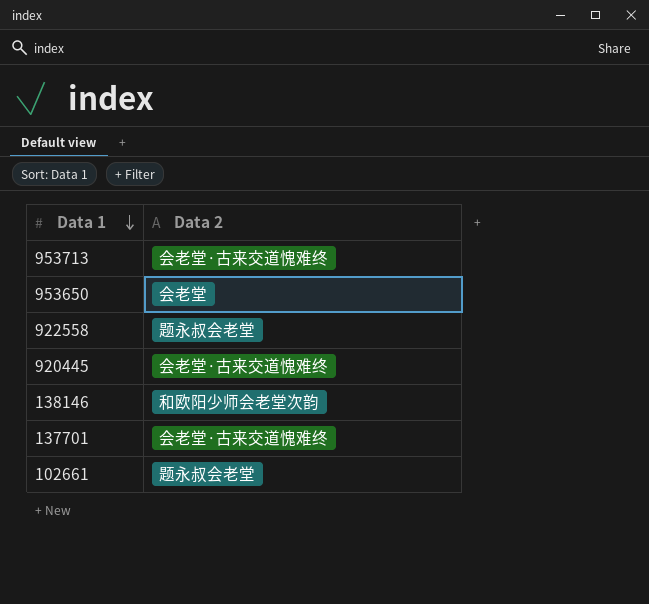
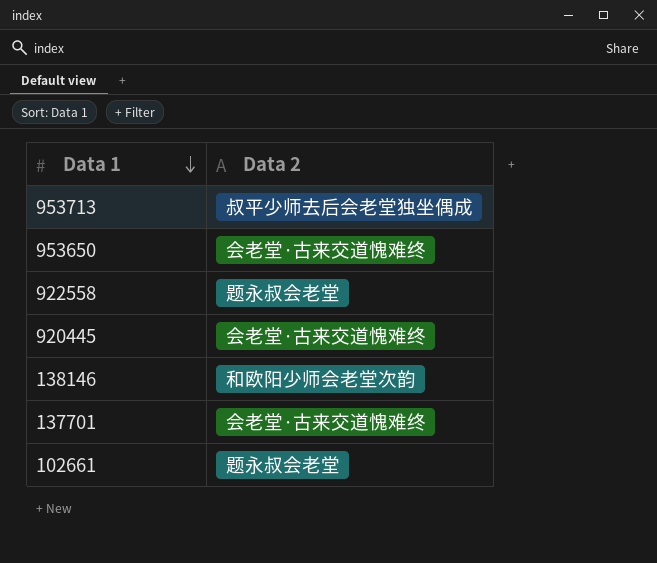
953713 | Data 2: 会老堂·古来交道愧难终 -> 叔平少师去后会老堂独坐偶成
953650 | Data 2: 会老堂 -> 会老堂·古来交道愧难终

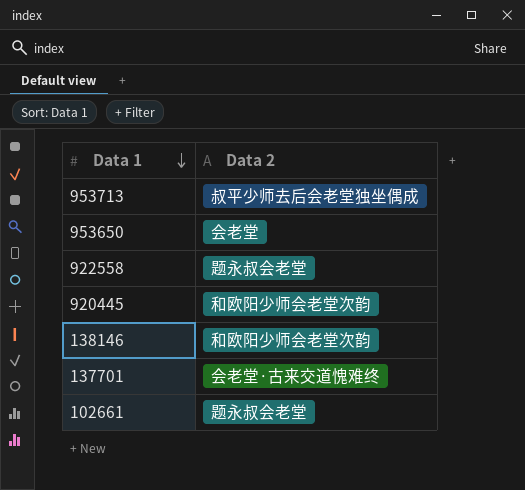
953650 | Data 2: 会老堂·古来交道愧难终 -> 会老堂
920445 | Data 2: 会老堂·古来交道愧难终 -> 和欧阳少师会老堂次韵

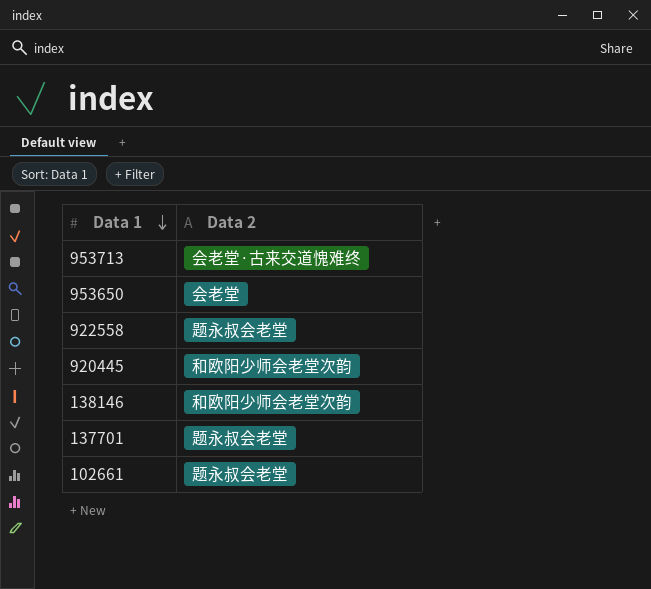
953713 | Data 2: 叔平少师去后会老堂独坐偶成 -> 会老堂·古来交道愧难终
137701 | Data 2: 会老堂·古来交道愧难终 -> 题永叔会老堂

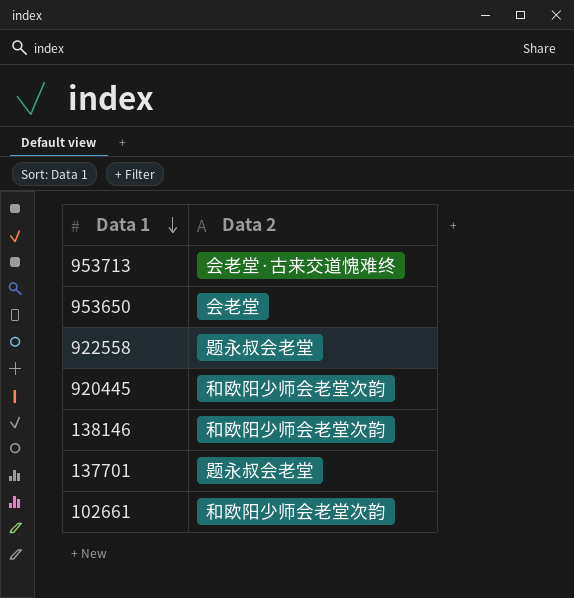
102661 | Data 2: 题永叔会老堂 -> 和欧阳少师会老堂次韵

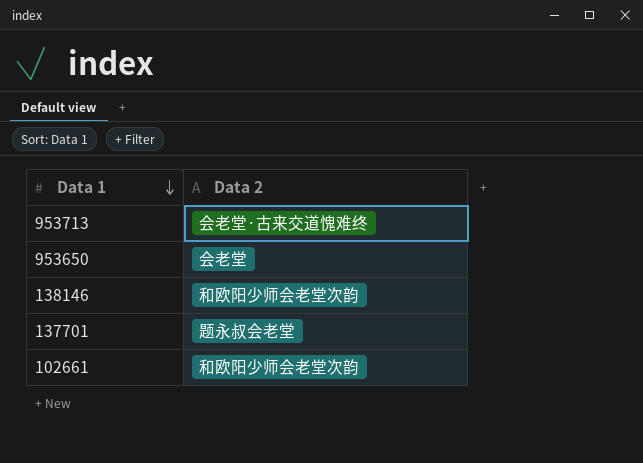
row 922558: 题永叔会老堂 -> none
row 920445: 和欧阳少师会老堂次韵 -> none

